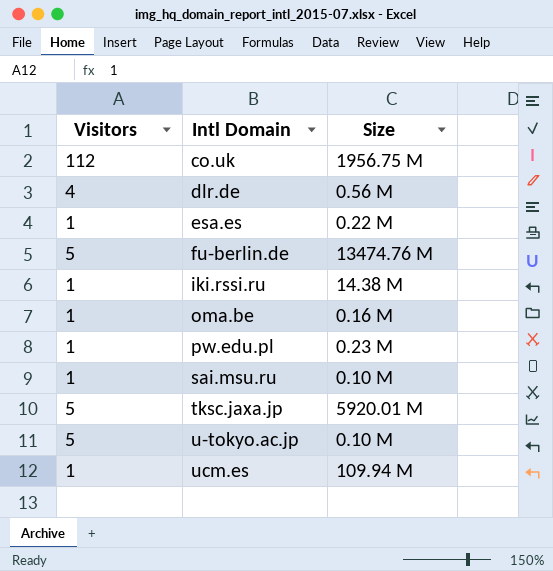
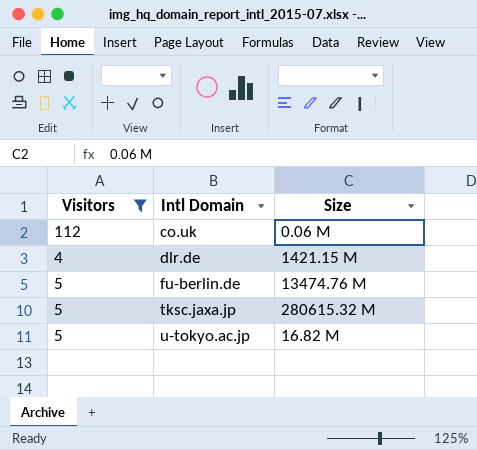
filter: none -> Visitors != 1
co.uk | Size: 1956.75 M -> 0.06 M
dlr.de | Size: 0.56 M -> 1421.15 M
tksc.jaxa.jp | Size: 5920.01 M -> 280615.32 M
u-tokyo.ac.jp | Size: 0.10 M -> 16.82 M

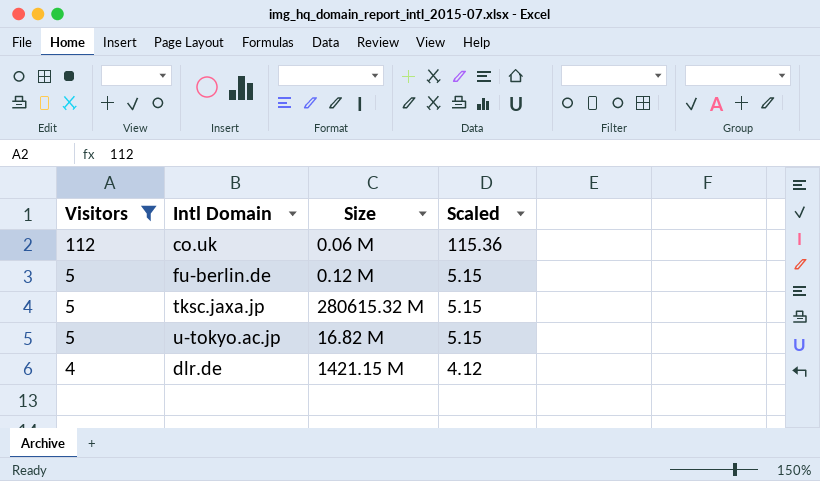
row order: Intl Domain ascending -> Visitors descending
column Scaled | formula: none -> [Visitors] * 1.03
fu-berlin.de | Size: 13474.76 M -> 0.12 M

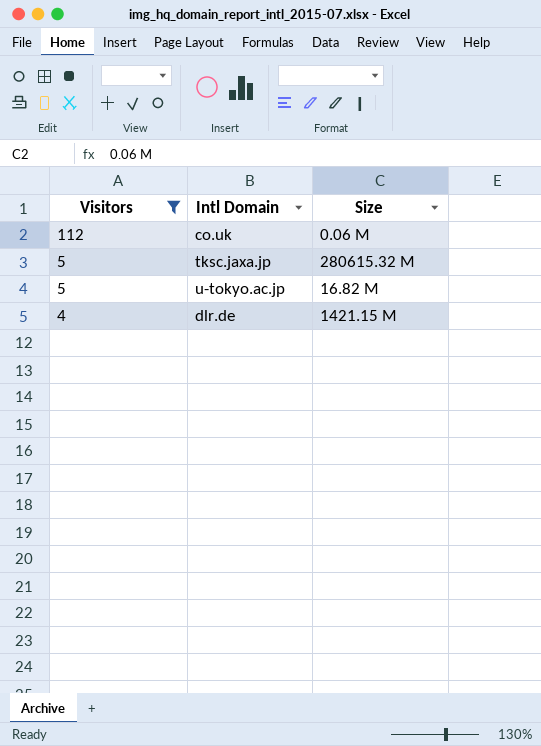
column Scaled | formula: [Visitors] * 1.03 -> none
row fu-berlin.de: 5 | 0.12 M | 5.15 -> none

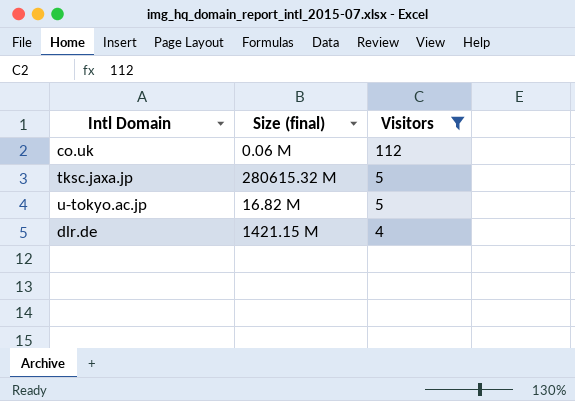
column name: Size -> Size (final)
column Visitors | position: 1 -> 3

